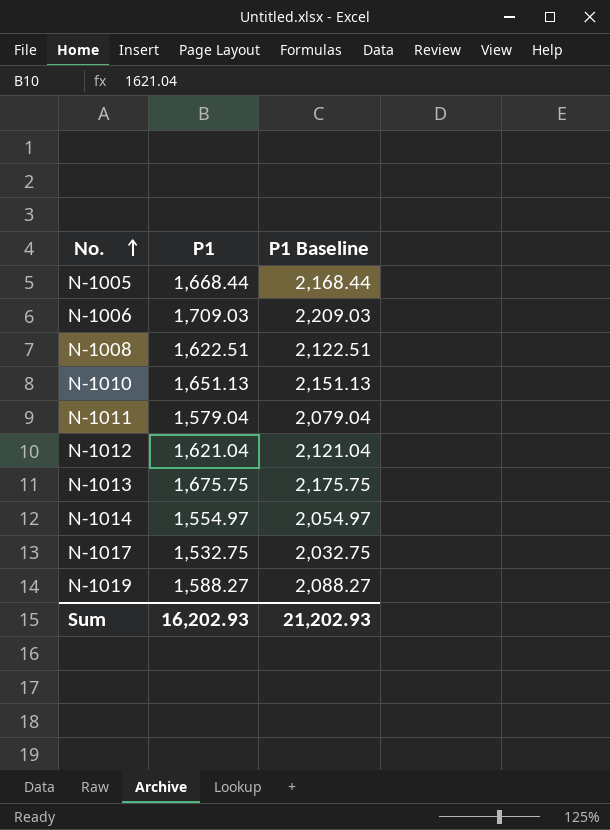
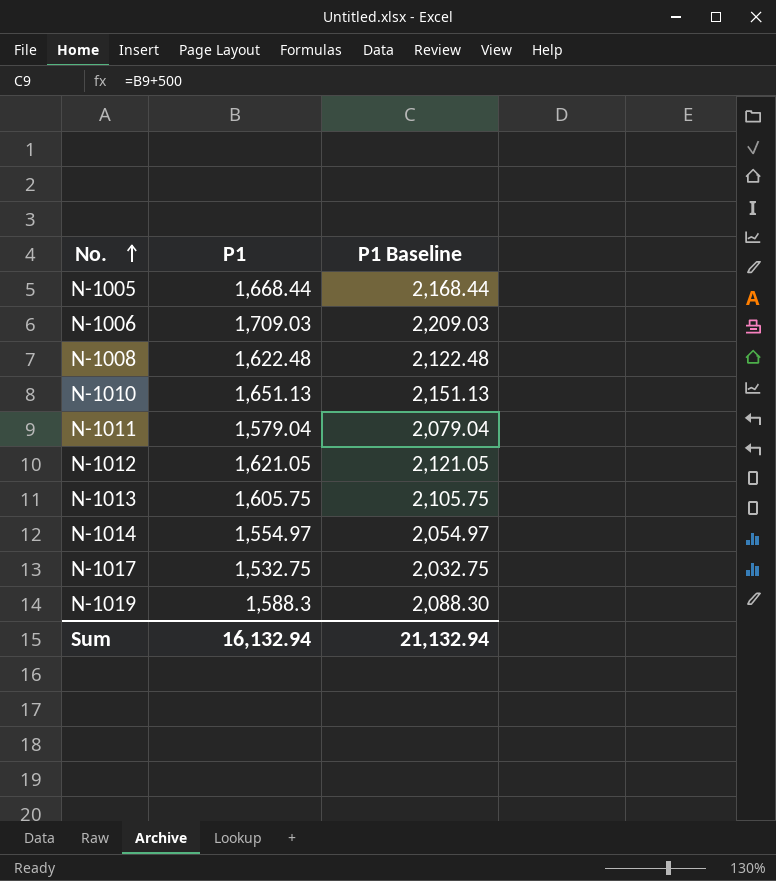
N-1008 | P1: 1,622.51 -> 1,622.48
N-1008 | P1 Baseline: 2,122.51 -> 2,122.48
N-1012 | P1: 1,621.04 -> 1,621.05
N-1012 | P1 Baseline: 2,121.04 -> 2,121.05
N-1013 | P1: 1,675.75 -> 1,605.75
N-1013 | P1 Baseline: 2,175.75 -> 2,105.75
N-1019 | P1: 1,588.27 -> 1,588.3
N-1019 | P1 Baseline: 2,088.27 -> 2,088.30
Sum | P1: 16,202.93 -> 16,132.94
Sum | P1 Baseline: 21,202.93 -> 21,132.94

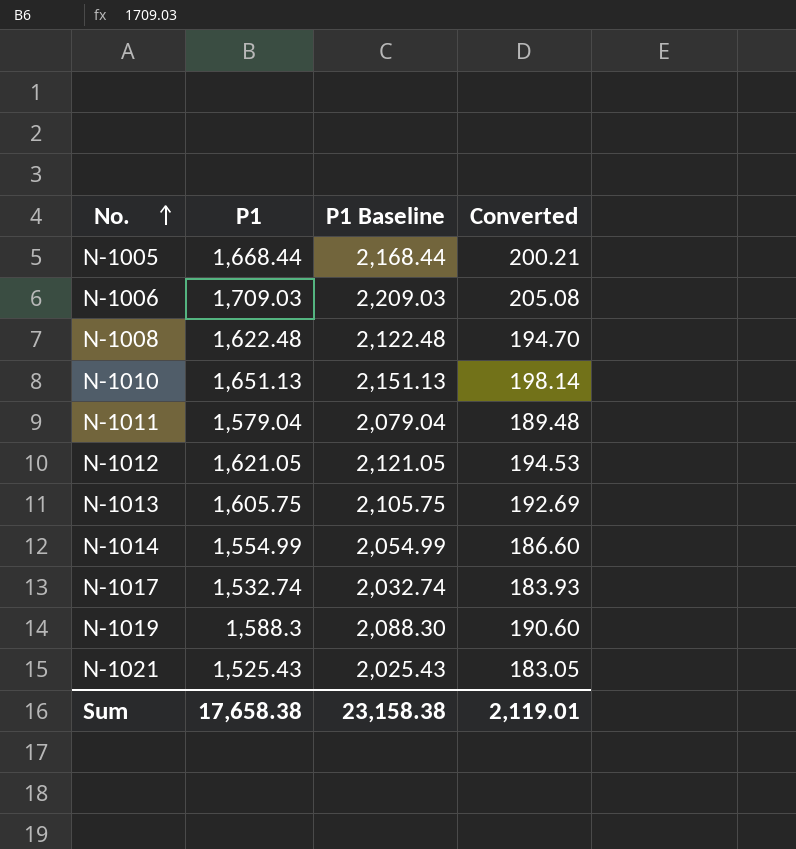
column Converted | formula: none -> [P1] * 0.12
N-1014 | P1: 1,554.97 -> 1,554.99
N-1014 | P1 Baseline: 2,054.97 -> 2,054.99
N-1017 | P1: 1,532.75 -> 1,532.74
N-1017 | P1 Baseline: 2,032.75 -> 2,032.74
row N-1021: none -> 1,525.43 | 2,025.43 | 183.05
Sum | P1: 16,132.94 -> 17,658.38
Sum | P1 Baseline: 21,132.94 -> 23,158.38

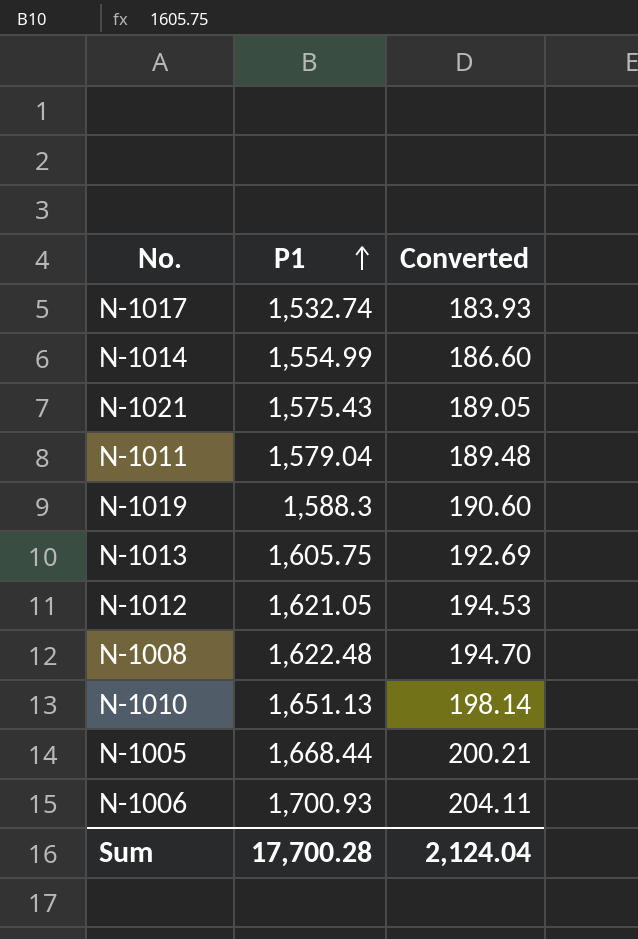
row order: No. ascending -> P1 ascending
column P1 Baseline | formula: [P1] + 500 -> none
N-1021 | P1: 1,525.43 -> 1,575.43
N-1021 | Converted: 183.05 -> 189.05
N-1006 | P1: 1,709.03 -> 1,700.93
N-1006 | Converted: 205.08 -> 204.11
Sum | P1: 17,658.38 -> 17,700.28
Sum | Converted: 2,119.01 -> 2,124.04

